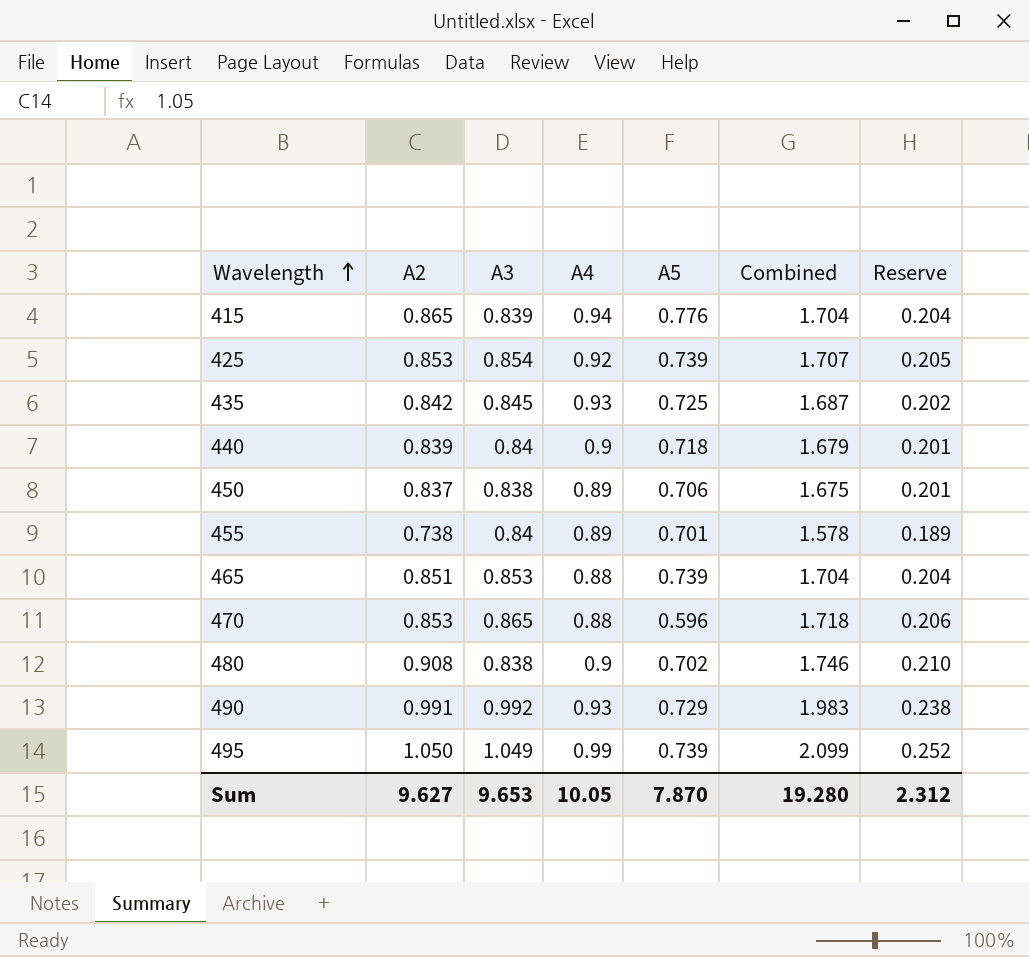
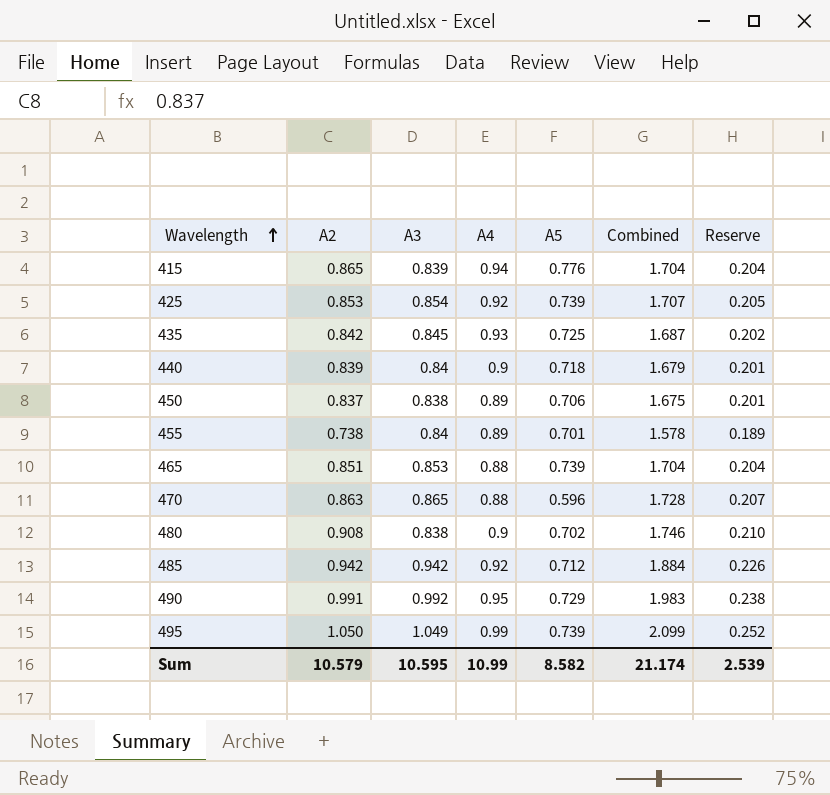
470 | A2: 0.853 -> 0.863
470 | Combined: 1.718 -> 1.728
470 | Reserve: 0.206 -> 0.207
row 485: none -> 0.942 | 0.942 | 0.92 | 0.712 | 1.884 | 0.226
490 | A4: 0.93 -> 0.95
Sum | A2: 9.627 -> 10.579
Sum | A3: 9.653 -> 10.595
Sum | A4: 10.05 -> 10.99
Sum | A5: 7.870 -> 8.582
Sum | Combined: 19.280 -> 21.174
Sum | Reserve: 2.312 -> 2.539

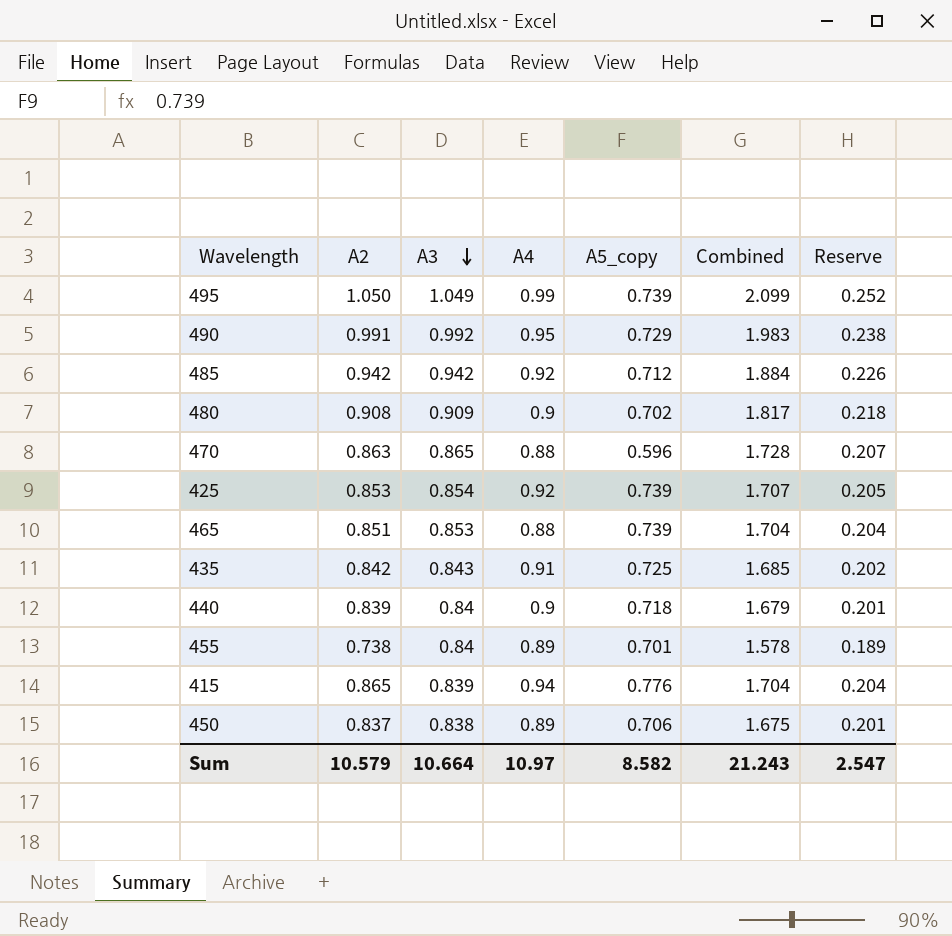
row order: Wavelength ascending -> A3 descending
column name: A5 -> A5_copy
480 | A3: 0.838 -> 0.909
480 | Combined: 1.746 -> 1.817
480 | Reserve: 0.210 -> 0.218
435 | A3: 0.845 -> 0.843
435 | A4: 0.93 -> 0.91
435 | Combined: 1.687 -> 1.685
Sum | A3: 10.595 -> 10.664
Sum | A4: 10.99 -> 10.97
Sum | Combined: 21.174 -> 21.243
Sum | Reserve: 2.539 -> 2.547

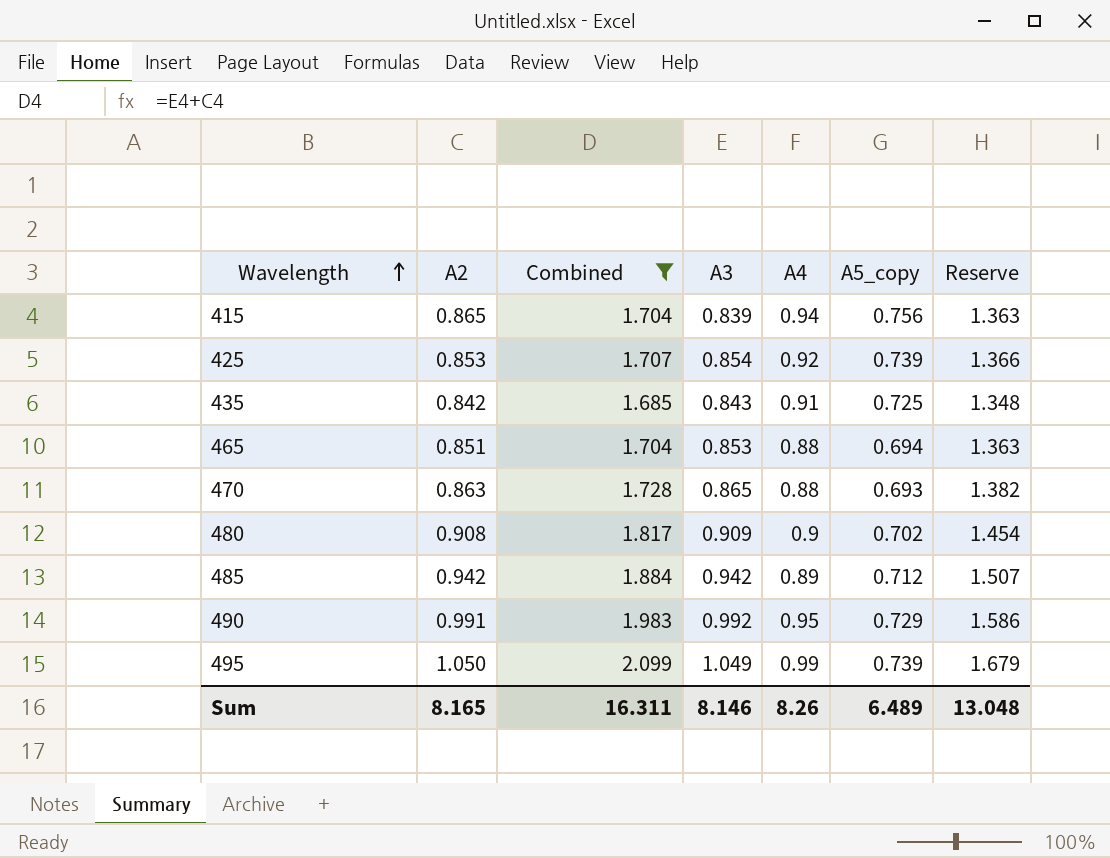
filter: none -> Combined >= 1.685
row order: A3 descending -> Wavelength ascending
column Combined | position: 6 -> 3
column Reserve | formula: [Combined] * 0.12 -> [Combined] * 0.8
415 | A5_copy: 0.776 -> 0.756
465 | A5_copy: 0.739 -> 0.694
470 | A5_copy: 0.596 -> 0.693
485 | A4: 0.92 -> 0.89
Sum | A2: 10.579 -> 8.165
Sum | Combined: 21.243 -> 16.311
Sum | A3: 10.664 -> 8.146
Sum | A4: 10.97 -> 8.26
Sum | A5_copy: 8.582 -> 6.489
Sum | Reserve: 2.547 -> 13.048

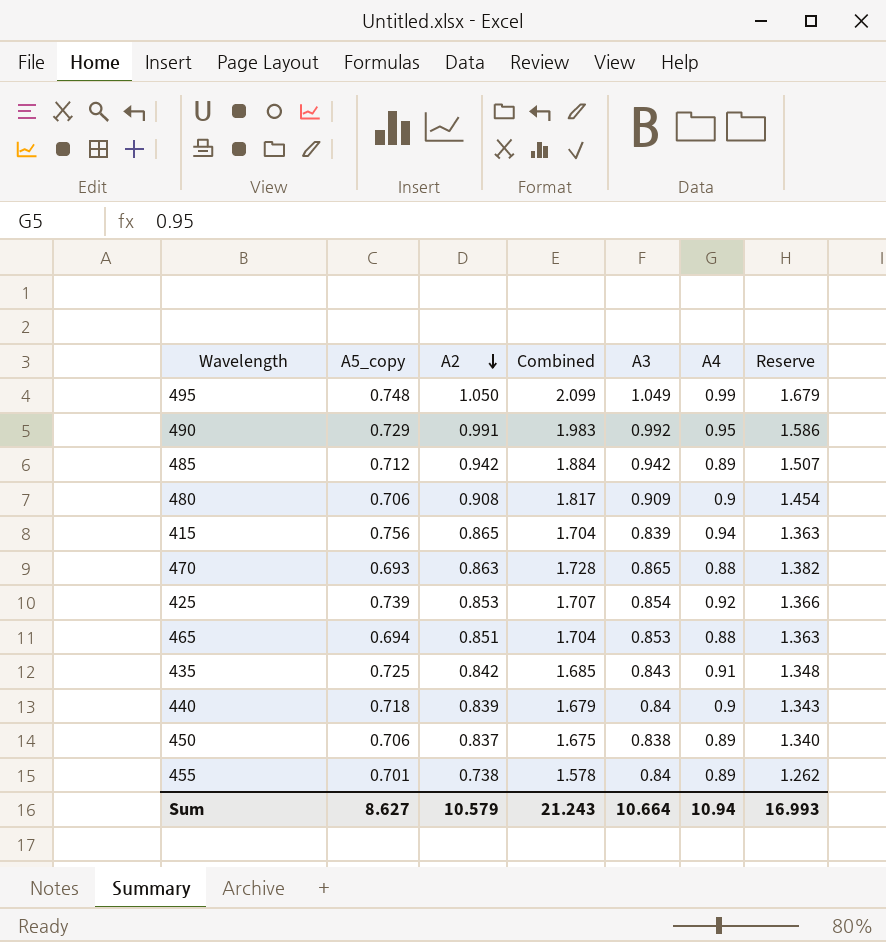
filter: Combined >= 1.685 -> none
row order: Wavelength ascending -> A2 descending
column A5_copy | position: 6 -> 2
495 | A5_copy: 0.739 -> 0.748
480 | A5_copy: 0.702 -> 0.706
Sum | A5_copy: 6.489 -> 8.627
Sum | A2: 8.165 -> 10.579
Sum | Combined: 16.311 -> 21.243
Sum | A3: 8.146 -> 10.664
Sum | A4: 8.26 -> 10.94
Sum | Reserve: 13.048 -> 16.993

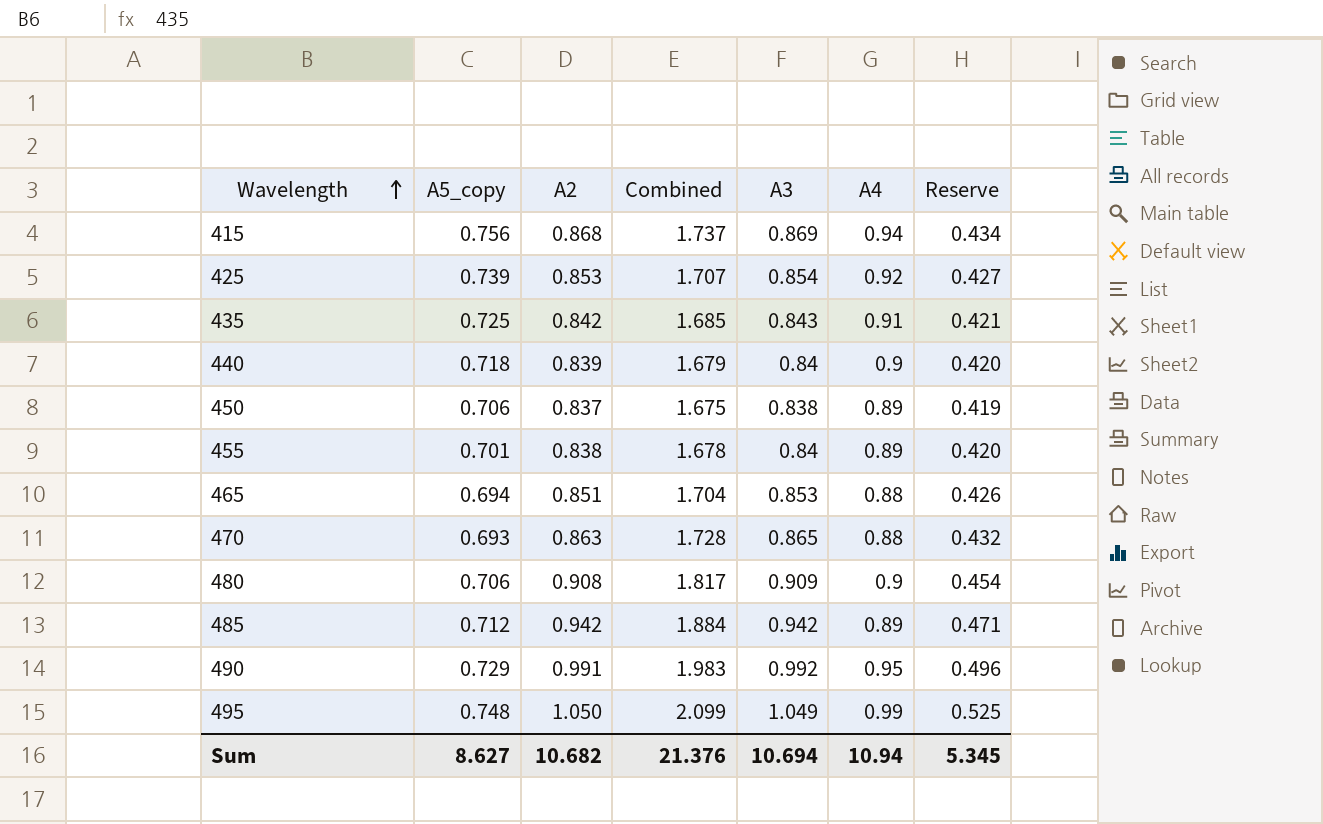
row order: A2 descending -> Wavelength ascending
column Reserve | formula: [Combined] * 0.8 -> [Combined] * 0.25
415 | A2: 0.865 -> 0.868
415 | Combined: 1.704 -> 1.737
415 | A3: 0.839 -> 0.869
455 | A2: 0.738 -> 0.838
455 | Combined: 1.578 -> 1.678
Sum | A2: 10.579 -> 10.682
Sum | Combined: 21.243 -> 21.376
Sum | A3: 10.664 -> 10.694
Sum | Reserve: 16.993 -> 5.345

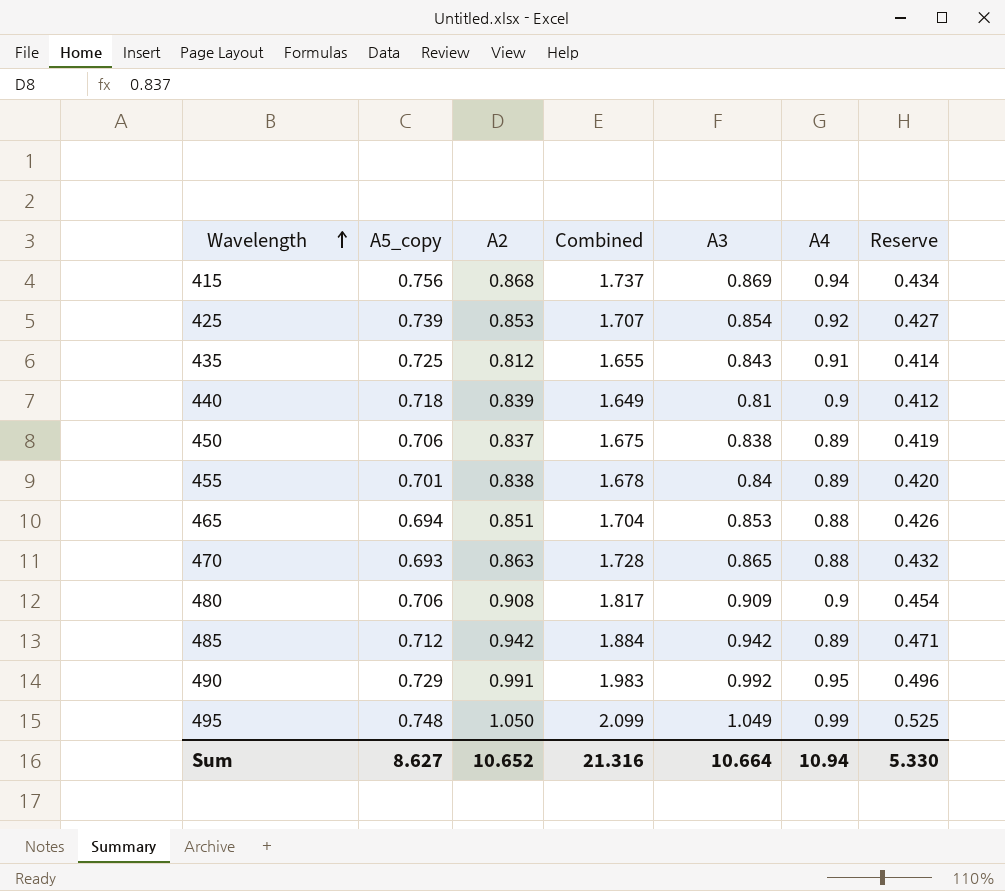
435 | A2: 0.842 -> 0.812
435 | Combined: 1.685 -> 1.655
435 | Reserve: 0.421 -> 0.414
440 | Combined: 1.679 -> 1.649
440 | A3: 0.84 -> 0.81
440 | Reserve: 0.420 -> 0.412
Sum | A2: 10.682 -> 10.652
Sum | Combined: 21.376 -> 21.316
Sum | A3: 10.694 -> 10.664
Sum | Reserve: 5.345 -> 5.330

